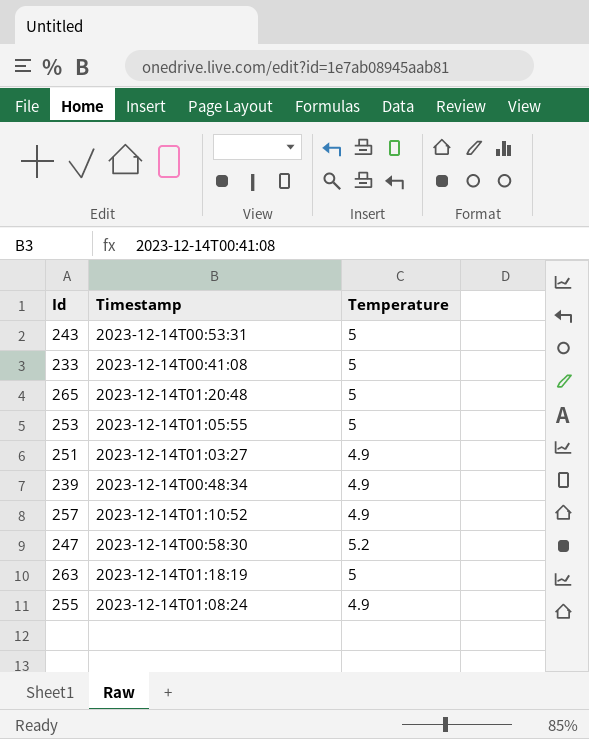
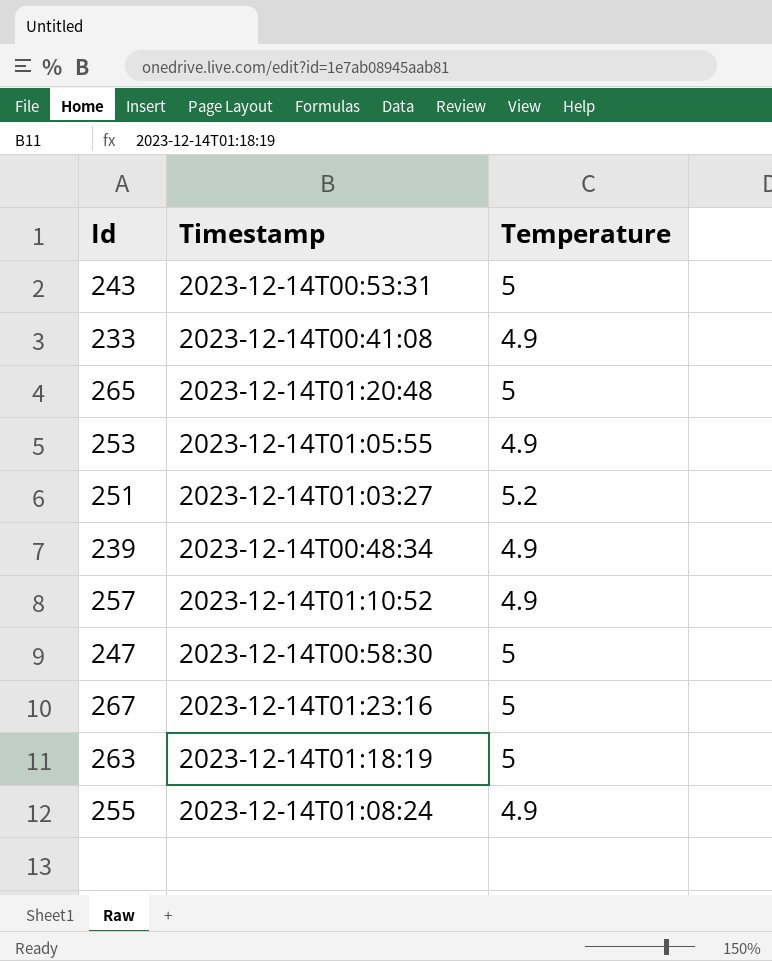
233 | Temperature: 5 -> 4.9
253 | Temperature: 5 -> 4.9
251 | Temperature: 4.9 -> 5.2
247 | Temperature: 5.2 -> 5
row 267: none -> 2023-12-14T01:23:16 | 5

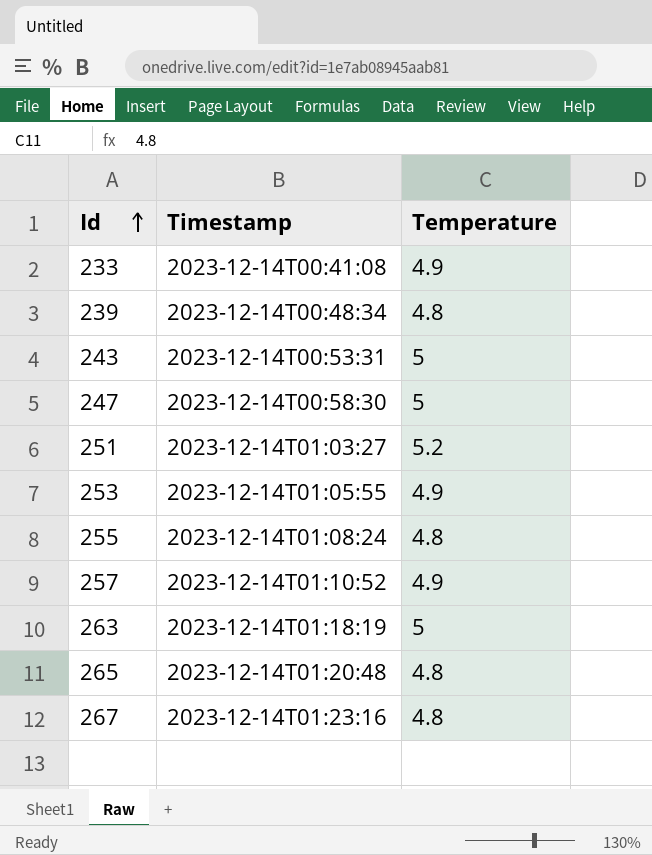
row order: none -> Id ascending
239 | Temperature: 4.9 -> 4.8
255 | Temperature: 4.9 -> 4.8
265 | Temperature: 5 -> 4.8
267 | Temperature: 5 -> 4.8

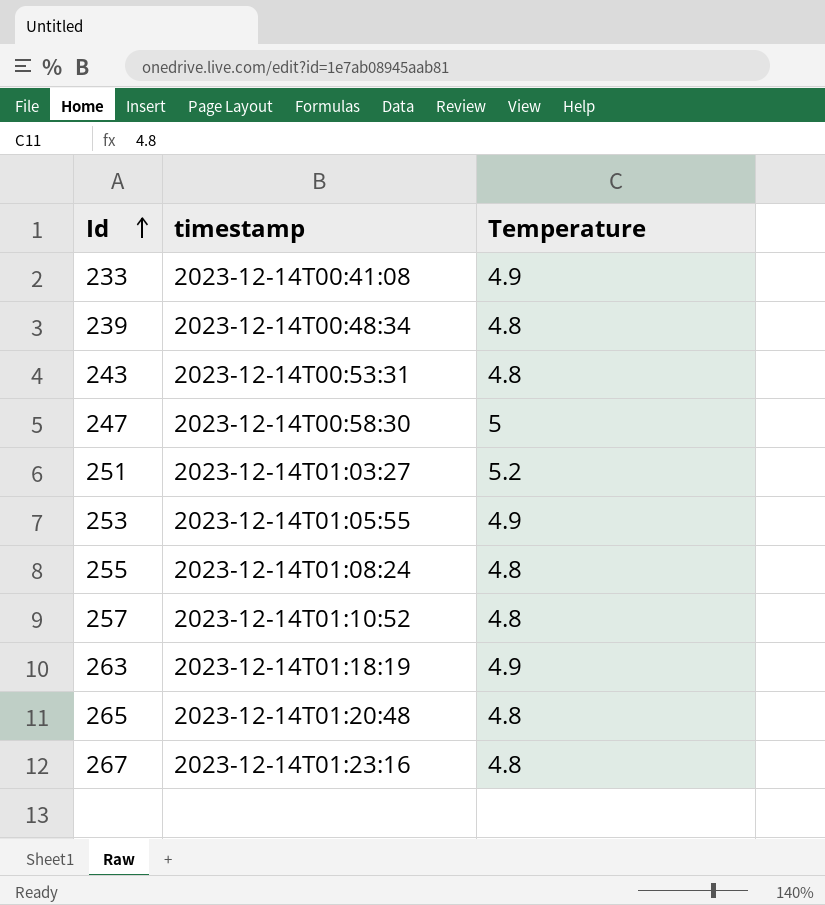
column name: Timestamp -> timestamp
243 | Temperature: 5 -> 4.8
257 | Temperature: 4.9 -> 4.8
263 | Temperature: 5 -> 4.9

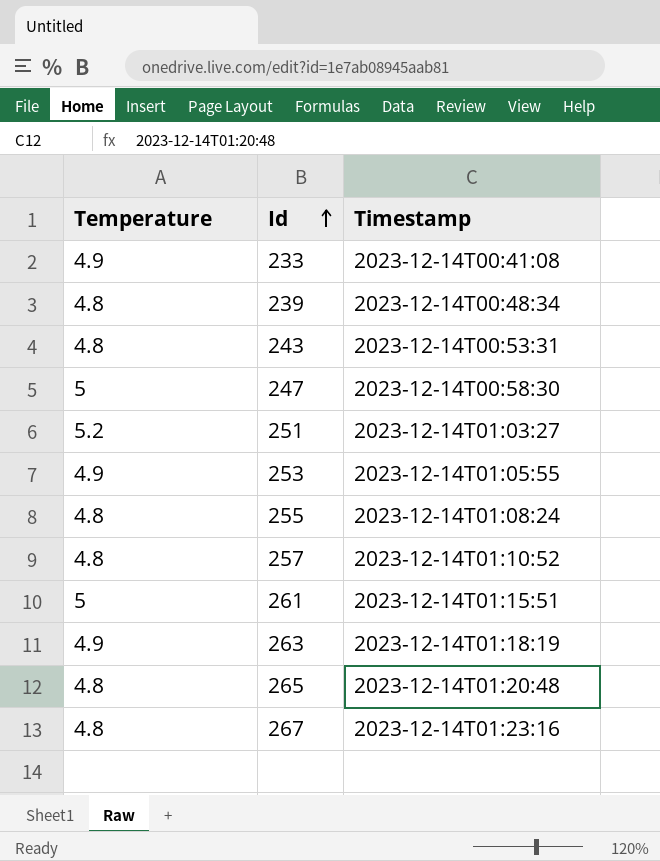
column Temperature | position: 3 -> 1
column name: timestamp -> Timestamp
row 261: none -> 5 | 2023-12-14T01:15:51

